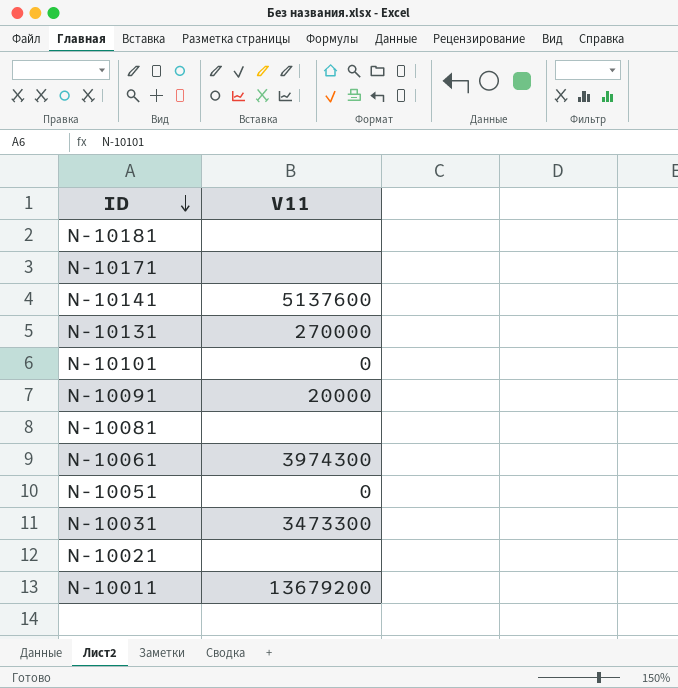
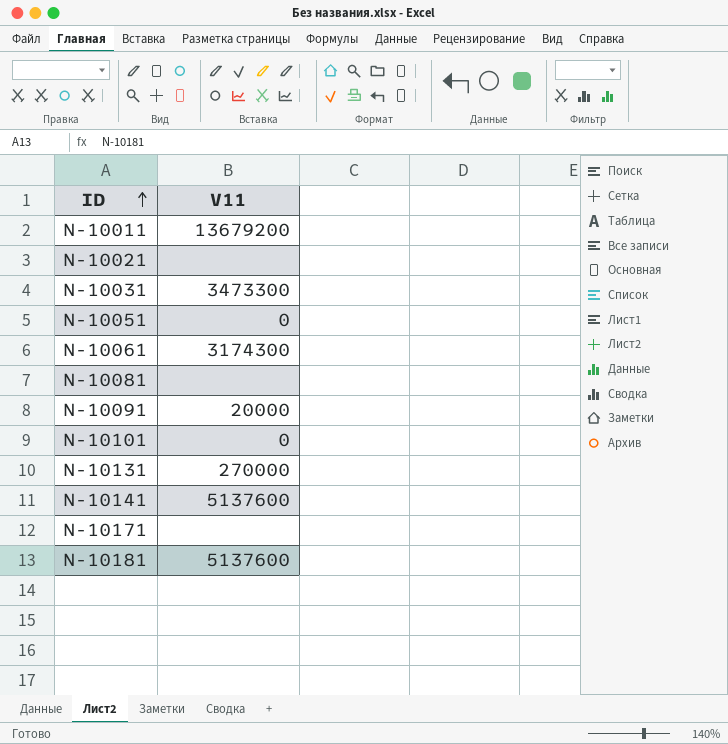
row order: ID descending -> ID ascending
N-10061 | V11: 3974300 -> 3174300
N-10181 | V11: none -> 5137600

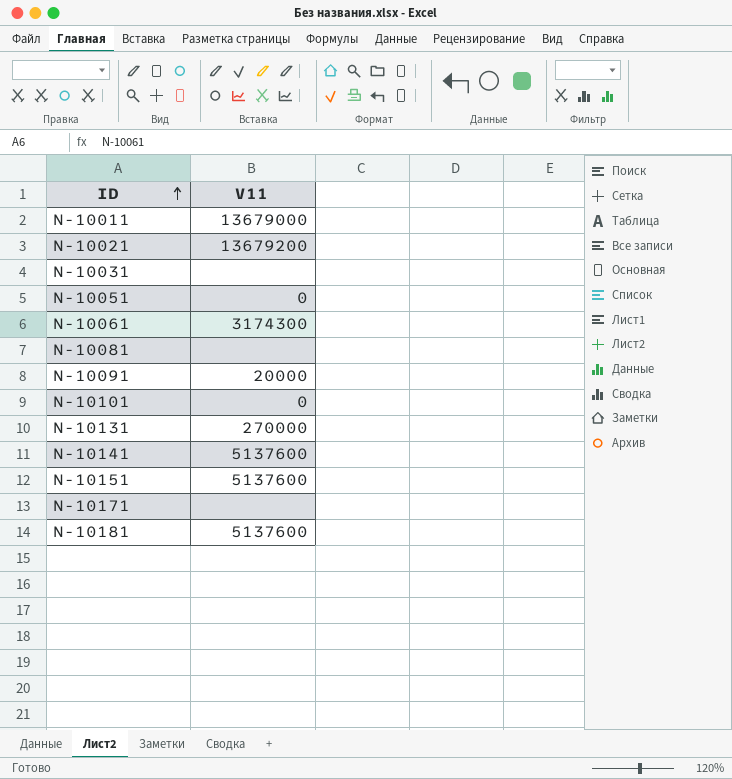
N-10011 | V11: 13679200 -> 13679000
N-10021 | V11: none -> 13679200
N-10031 | V11: 3473300 -> none
row N-10151: none -> 5137600

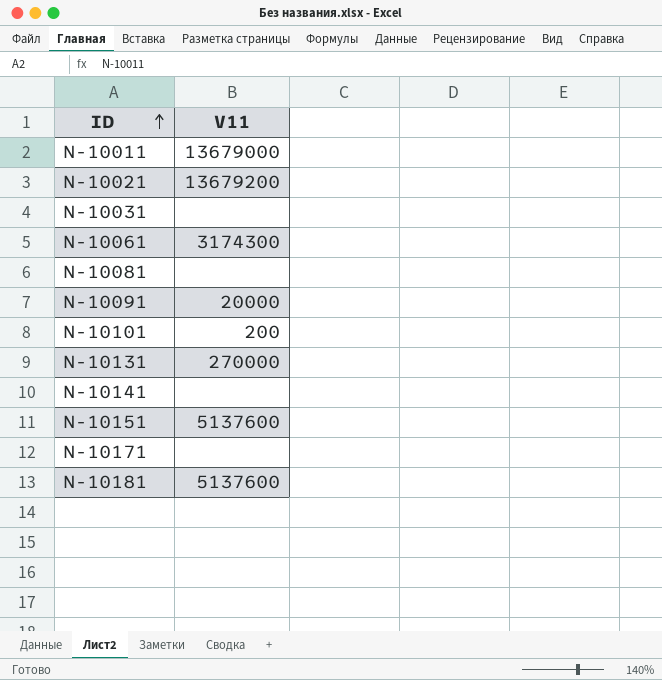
row N-10051: 0 -> none
N-10101 | V11: 0 -> 200
N-10141 | V11: 5137600 -> none

